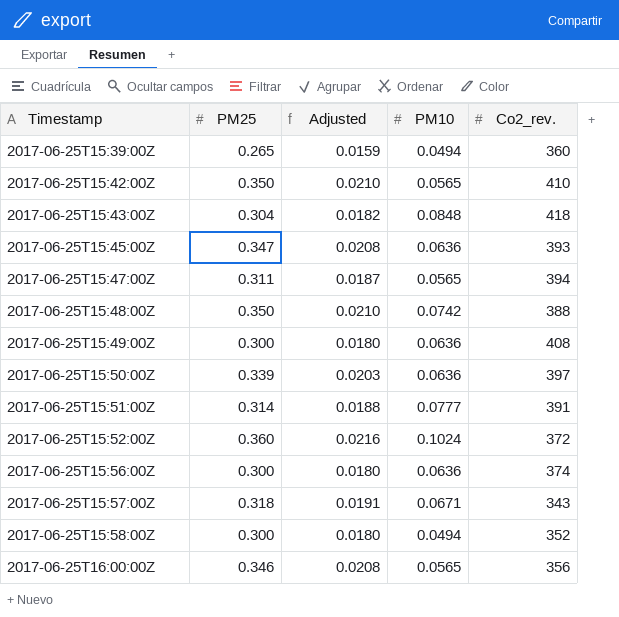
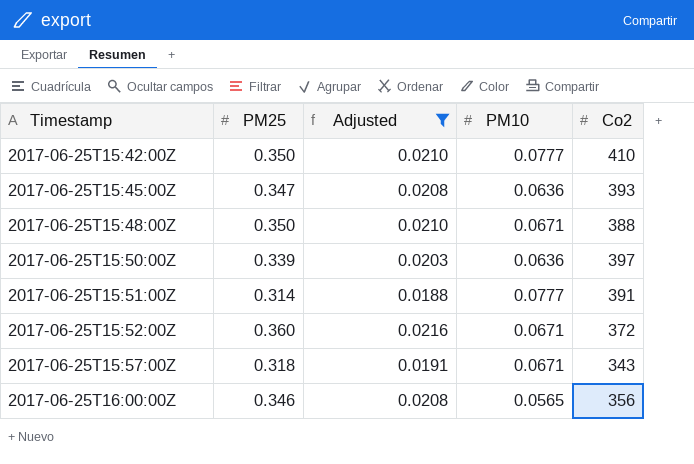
filter: none -> Adjusted >= 0.0188
column name: Co2_rev. -> Co2
2017-06-25T15:42:00Z | PM10: 0.0565 -> 0.0777
2017-06-25T15:48:00Z | PM10: 0.0742 -> 0.0671
2017-06-25T15:52:00Z | PM10: 0.1024 -> 0.0671

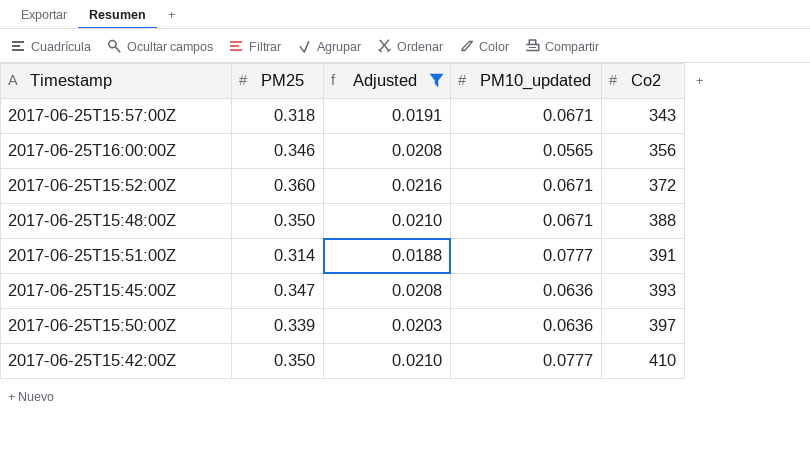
row order: Timestamp ascending -> Co2 ascending
column name: PM10 -> PM10_updated

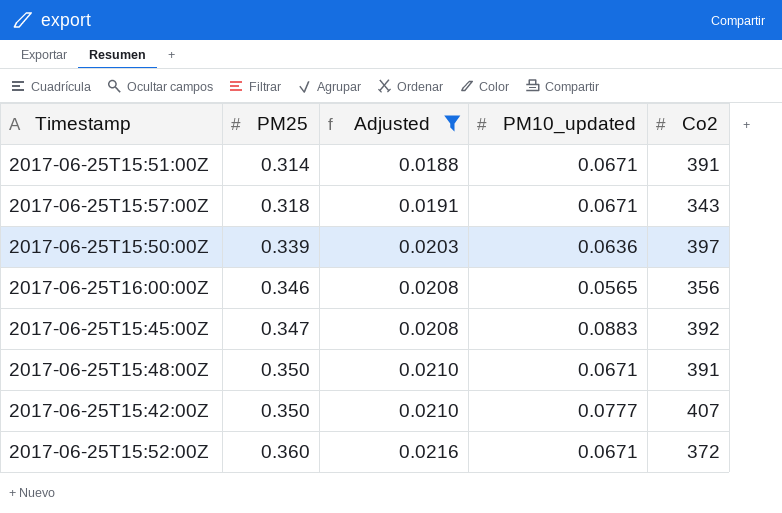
row order: Co2 ascending -> PM25 ascending
2017-06-25T15:51:00Z | PM10_updated: 0.0777 -> 0.0671
2017-06-25T15:45:00Z | PM10_updated: 0.0636 -> 0.0883
2017-06-25T15:45:00Z | Co2: 393 -> 392
2017-06-25T15:48:00Z | Co2: 388 -> 391
2017-06-25T15:42:00Z | Co2: 410 -> 407

